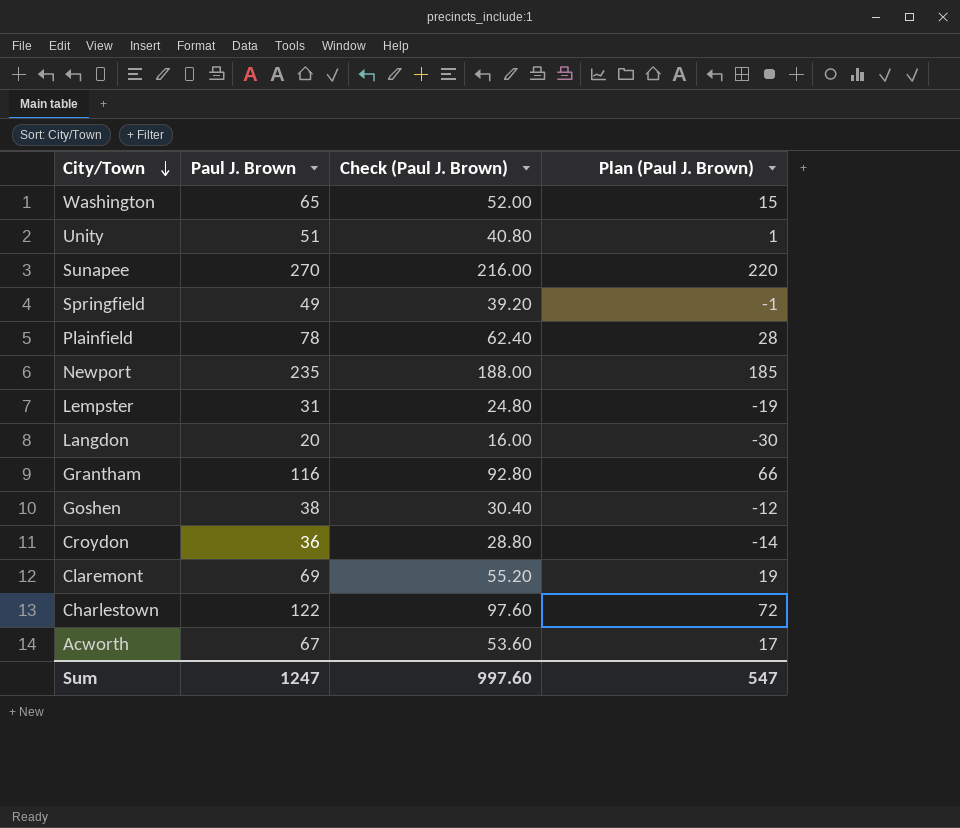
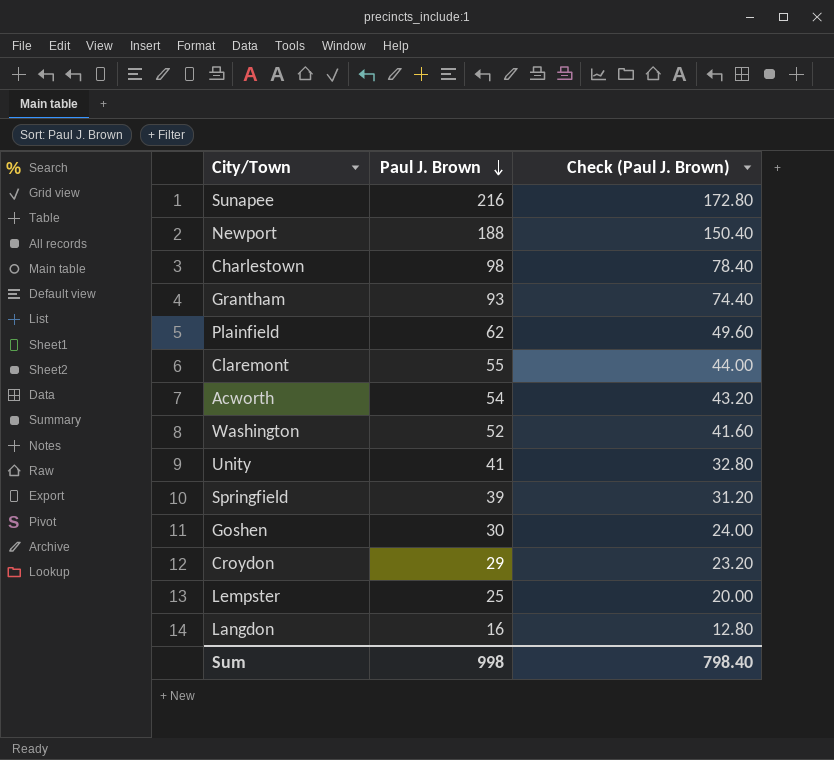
row order: City/Town descending -> Paul J. Brown descending
column Plan (Paul J. Brown) | formula: [Paul J. Brown] - 50 -> none
Sunapee | Paul J. Brown: 270 -> 216
Sunapee | Check (Paul J. Brown): 216.00 -> 172.80
Newport | Paul J. Brown: 235 -> 188
Newport | Check (Paul J. Brown): 188.00 -> 150.40
Charlestown | Paul J. Brown: 122 -> 98
Charlestown | Check (Paul J. Brown): 97.60 -> 78.40
Grantham | Paul J. Brown: 116 -> 93
Grantham | Check (Paul J. Brown): 92.80 -> 74.40
Plainfield | Paul J. Brown: 78 -> 62
Plainfield | Check (Paul J. Brown): 62.40 -> 49.60
Claremont | Paul J. Brown: 69 -> 55
Claremont | Check (Paul J. Brown): 55.20 -> 44.00
Acworth | Paul J. Brown: 67 -> 54
Acworth | Check (Paul J. Brown): 53.60 -> 43.20
Washington | Paul J. Brown: 65 -> 52
Washington | Check (Paul J. Brown): 52.00 -> 41.60
Unity | Paul J. Brown: 51 -> 41
Unity | Check (Paul J. Brown): 40.80 -> 32.80
Springfield | Paul J. Brown: 49 -> 39
Springfield | Check (Paul J. Brown): 39.20 -> 31.20
Goshen | Paul J. Brown: 38 -> 30
Goshen | Check (Paul J. Brown): 30.40 -> 24.00
Croydon | Paul J. Brown: 36 -> 29
Croydon | Check (Paul J. Brown): 28.80 -> 23.20
Lempster | Paul J. Brown: 31 -> 25
Lempster | Check (Paul J. Brown): 24.80 -> 20.00
Langdon | Paul J. Brown: 20 -> 16
Langdon | Check (Paul J. Brown): 16.00 -> 12.80
Sum | Paul J. Brown: 1247 -> 998
Sum | Check (Paul J. Brown): 997.60 -> 798.40

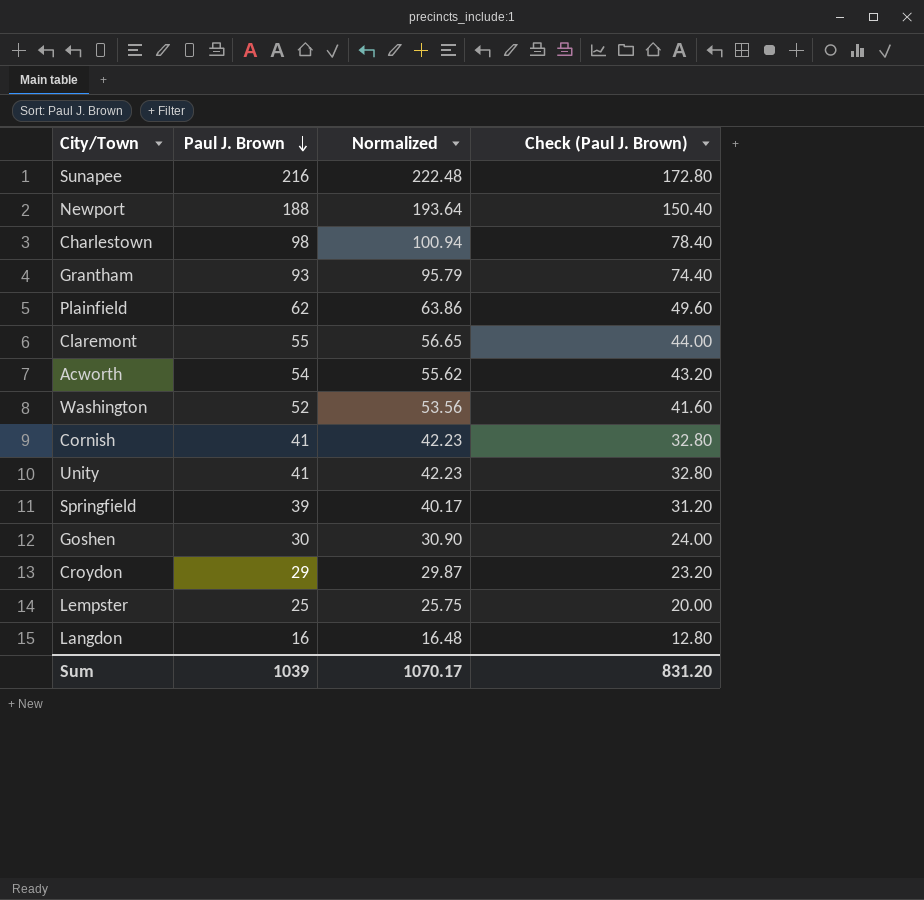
column Normalized | formula: none -> [Paul J. Brown] * 1.03
row Cornish: none -> 41 | 42.23 | 32.80
Sum | Paul J. Brown: 998 -> 1039
Sum | Check (Paul J. Brown): 798.40 -> 831.20

